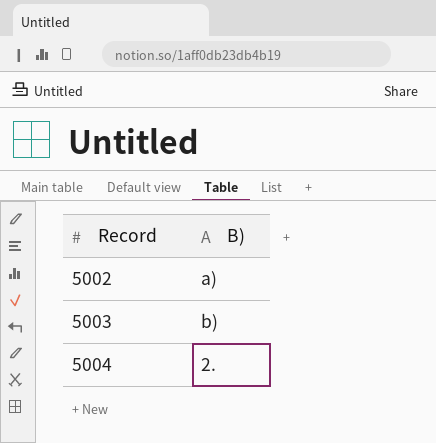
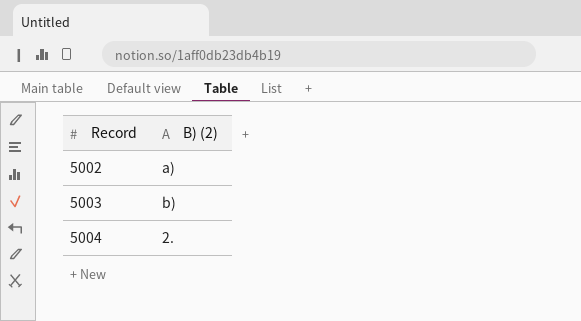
column name: B) -> B) (2)

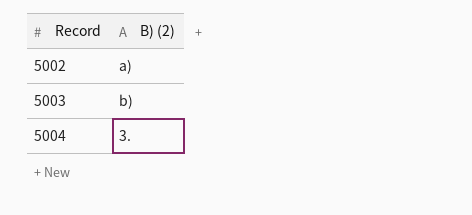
5004 | B) (2): 2. -> 3.

